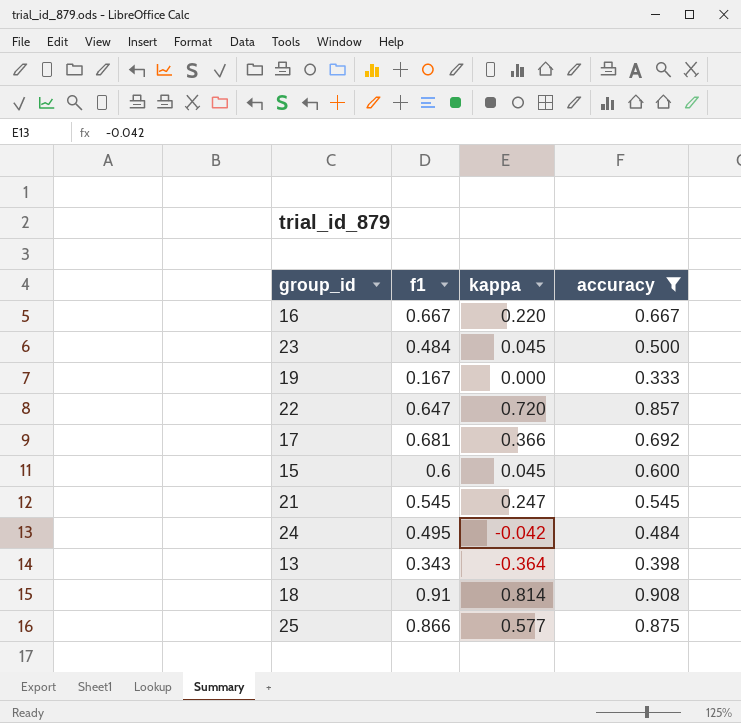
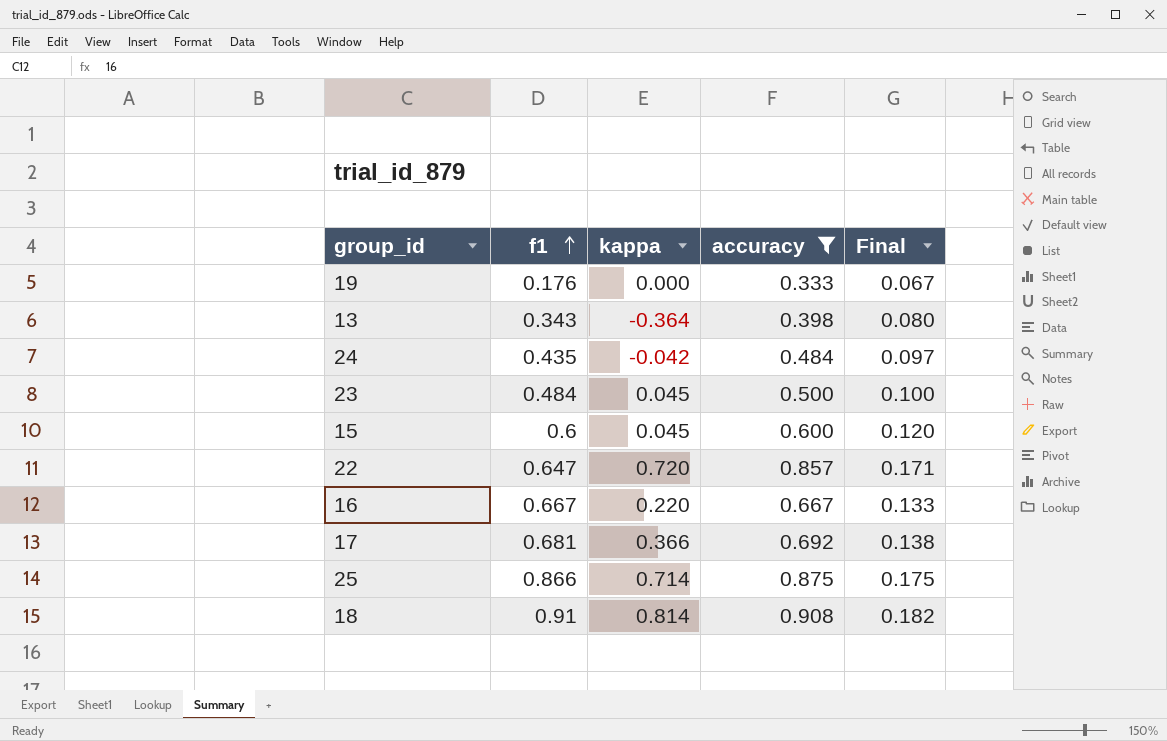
row order: none -> f1 ascending
column Final | formula: none -> [accuracy] * 0.2
row 21: 0.545 | 0.247 | 0.545 -> none
19 | f1: 0.167 -> 0.176
24 | f1: 0.495 -> 0.435
25 | kappa: 0.577 -> 0.714

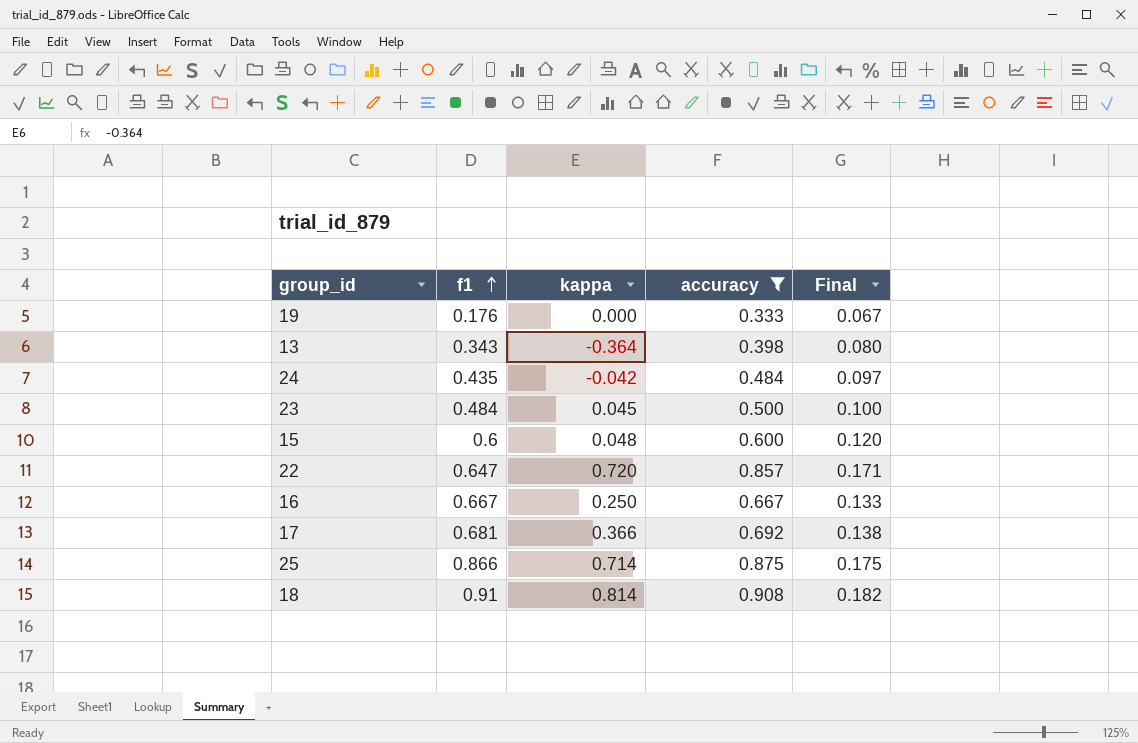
15 | kappa: 0.045 -> 0.048
16 | kappa: 0.220 -> 0.250

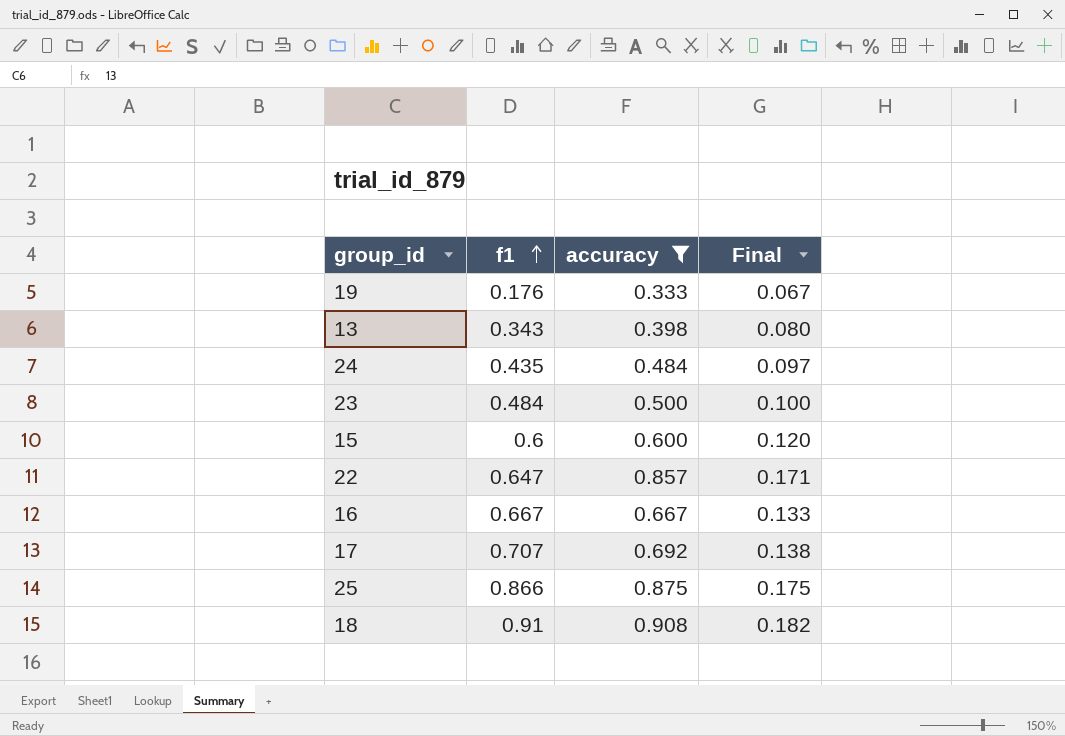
column kappa | position: 3 -> none
17 | f1: 0.681 -> 0.707

